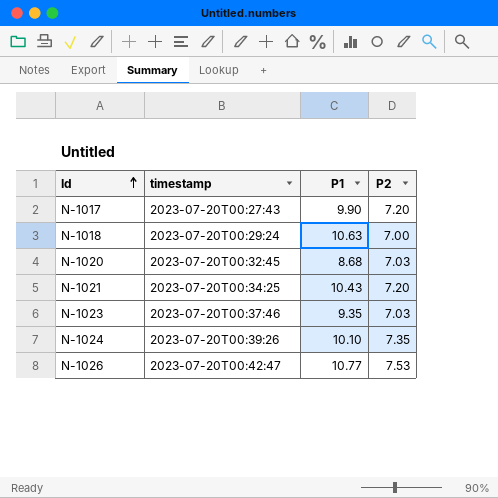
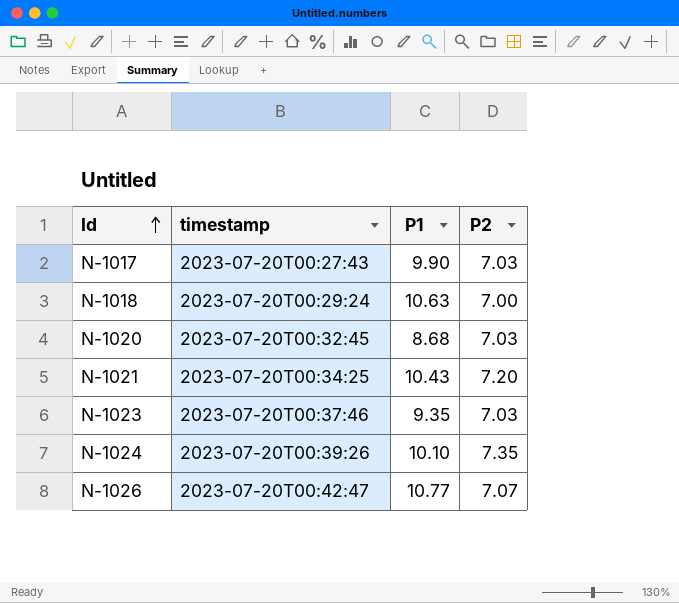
N-1017 | P2: 7.20 -> 7.03
N-1026 | P2: 7.53 -> 7.07

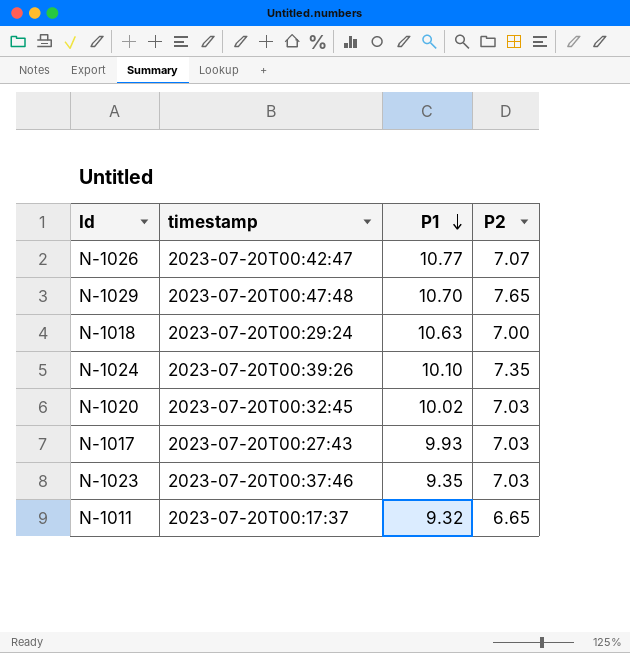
row order: Id ascending -> P1 descending
row N-1021: 2023-07-20T00:34:25 | 10.43 | 7.20 -> none
row N-1029: none -> 2023-07-20T00:47:48 | 10.70 | 7.65
N-1020 | P1: 8.68 -> 10.02
N-1017 | P1: 9.90 -> 9.93
row N-1011: none -> 2023-07-20T00:17:37 | 9.32 | 6.65

